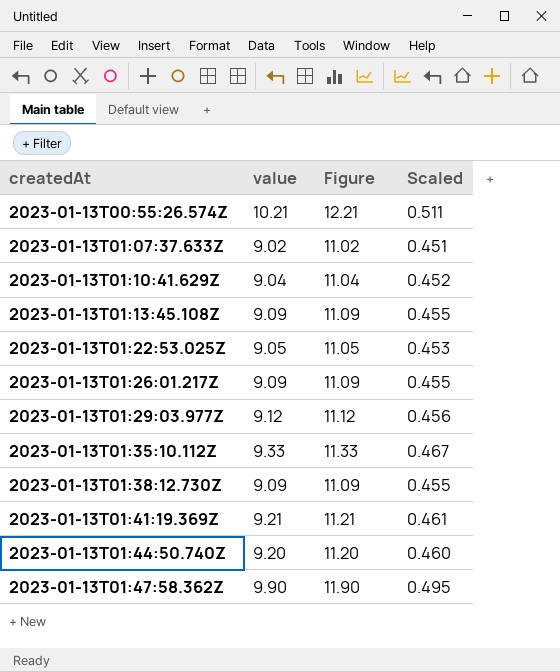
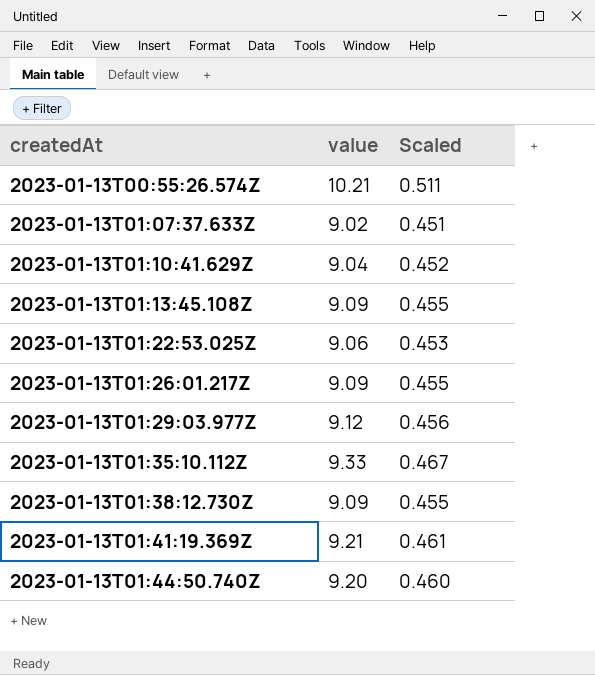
column Figure | formula: [value] + 2 -> none
row 2023-01-13T01:47:58.362Z: 9.90 | 11.90 | 0.495 -> none
2023-01-13T01:22:53.025Z | value: 9.05 -> 9.06

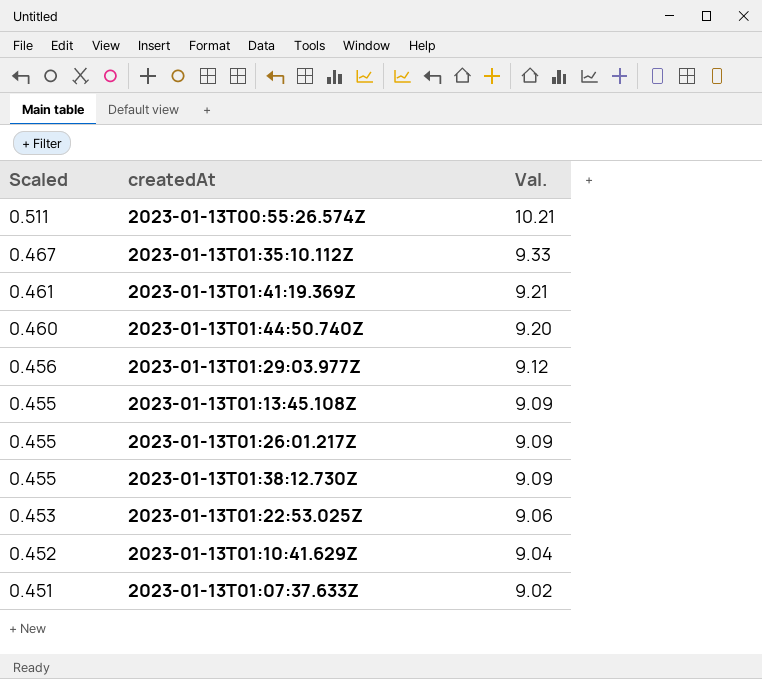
row order: createdAt ascending -> Scaled descending
column Scaled | position: 3 -> 1
column name: value -> Val.

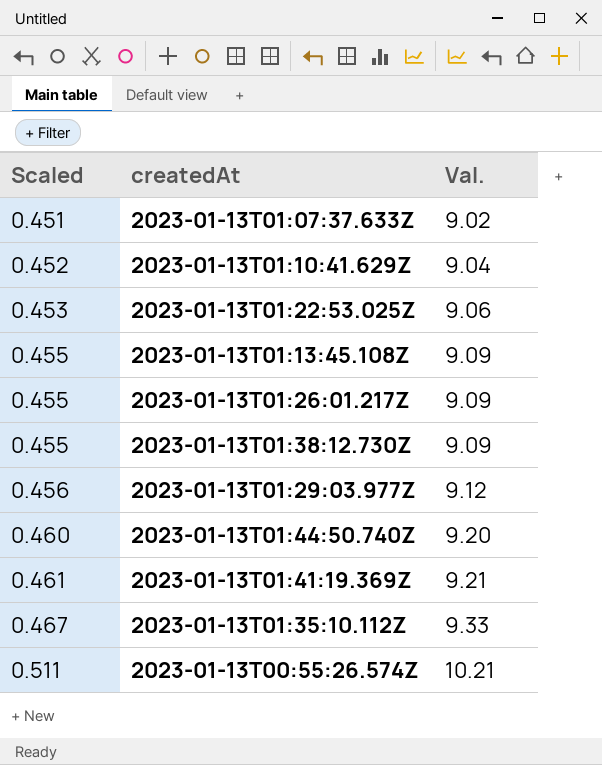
row order: Scaled descending -> Scaled ascending

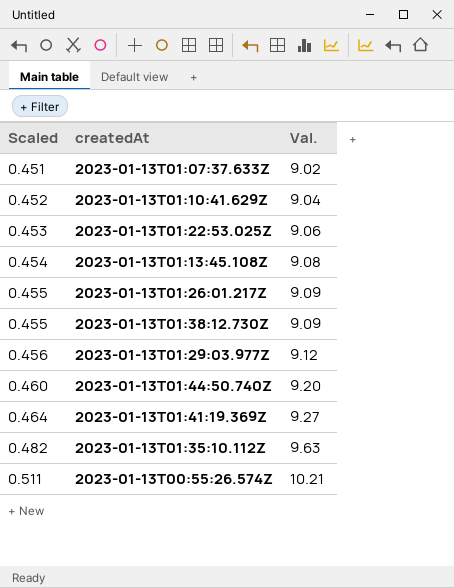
2023-01-13T01:13:45.108Z | Scaled: 0.455 -> 0.454
2023-01-13T01:13:45.108Z | Val.: 9.09 -> 9.08
2023-01-13T01:41:19.369Z | Scaled: 0.461 -> 0.464
2023-01-13T01:41:19.369Z | Val.: 9.21 -> 9.27
2023-01-13T01:35:10.112Z | Scaled: 0.467 -> 0.482
2023-01-13T01:35:10.112Z | Val.: 9.33 -> 9.63

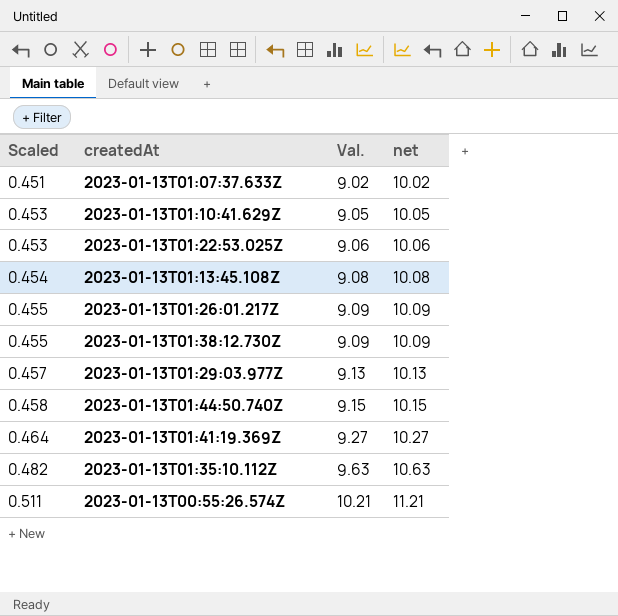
column net | formula: none -> [Val.] + 1
2023-01-13T01:10:41.629Z | Scaled: 0.452 -> 0.453
2023-01-13T01:10:41.629Z | Val.: 9.04 -> 9.05
2023-01-13T01:29:03.977Z | Scaled: 0.456 -> 0.457
2023-01-13T01:29:03.977Z | Val.: 9.12 -> 9.13
2023-01-13T01:44:50.740Z | Scaled: 0.460 -> 0.458
2023-01-13T01:44:50.740Z | Val.: 9.20 -> 9.15

